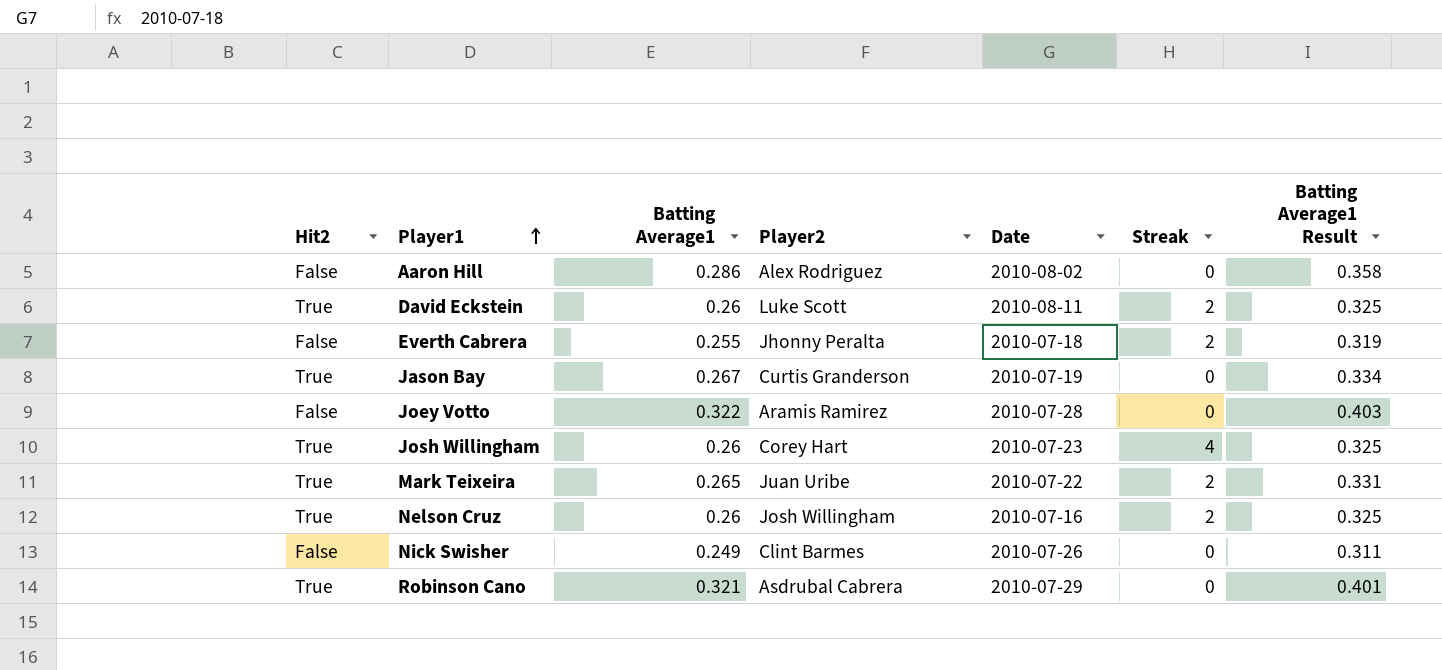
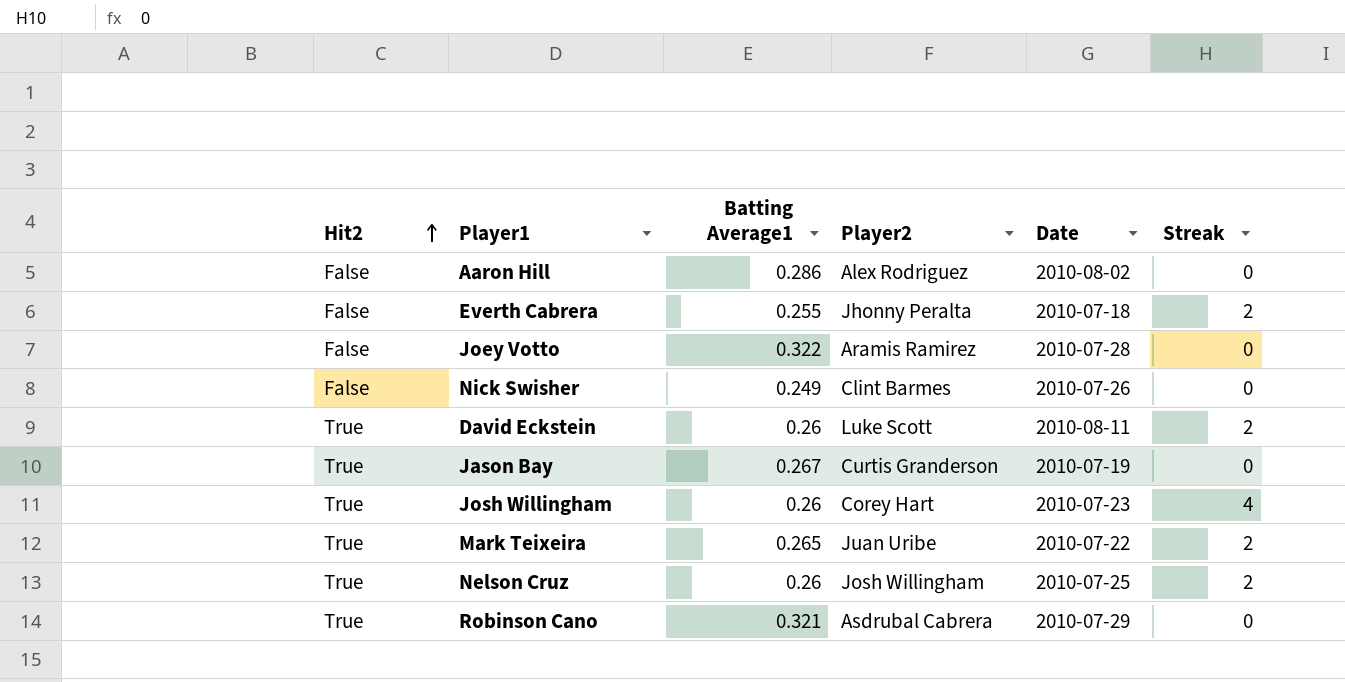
row order: Player1 ascending -> Hit2 ascending
column Batting Average1 Result | formula: [Batting Average1] * 1.25 -> none
Nelson Cruz | Date: 2010-07-16 -> 2010-07-25

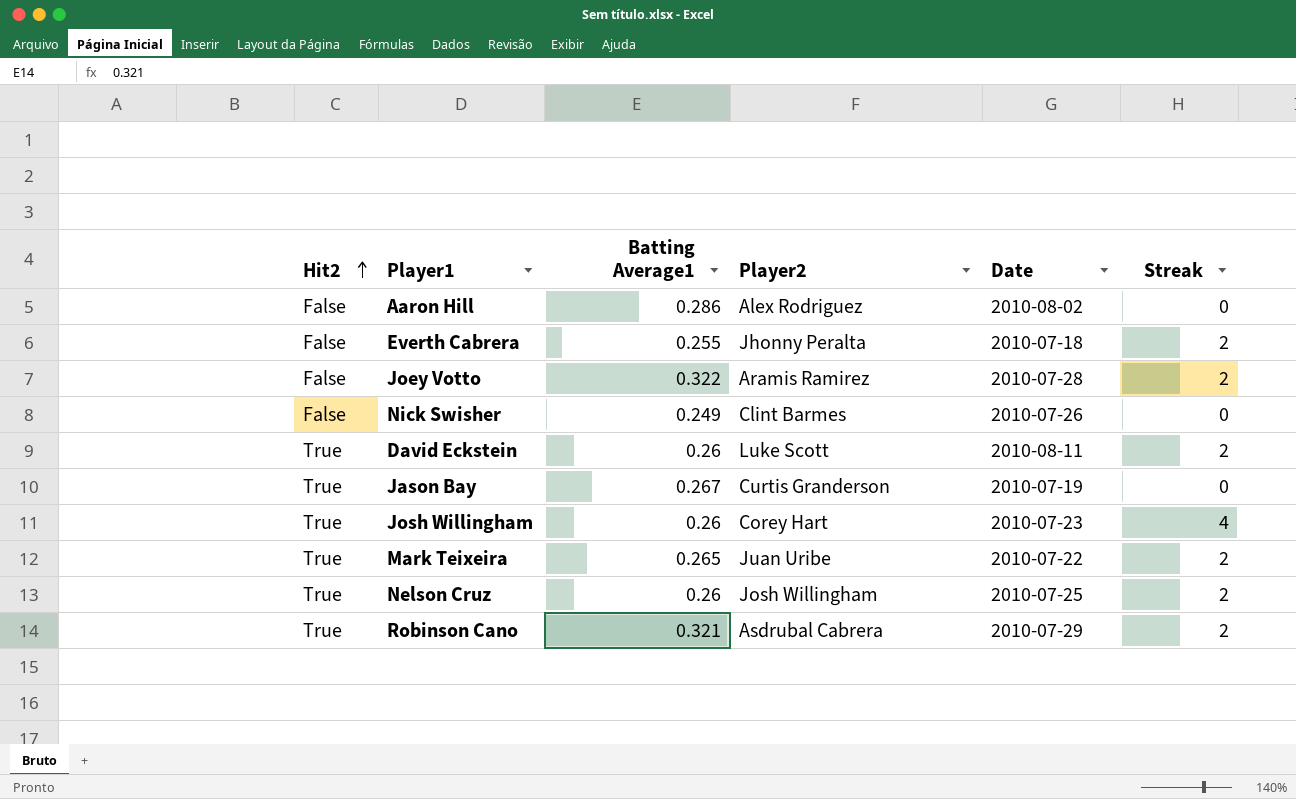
Joey Votto | Streak: 0 -> 2
Robinson Cano | Streak: 0 -> 2

